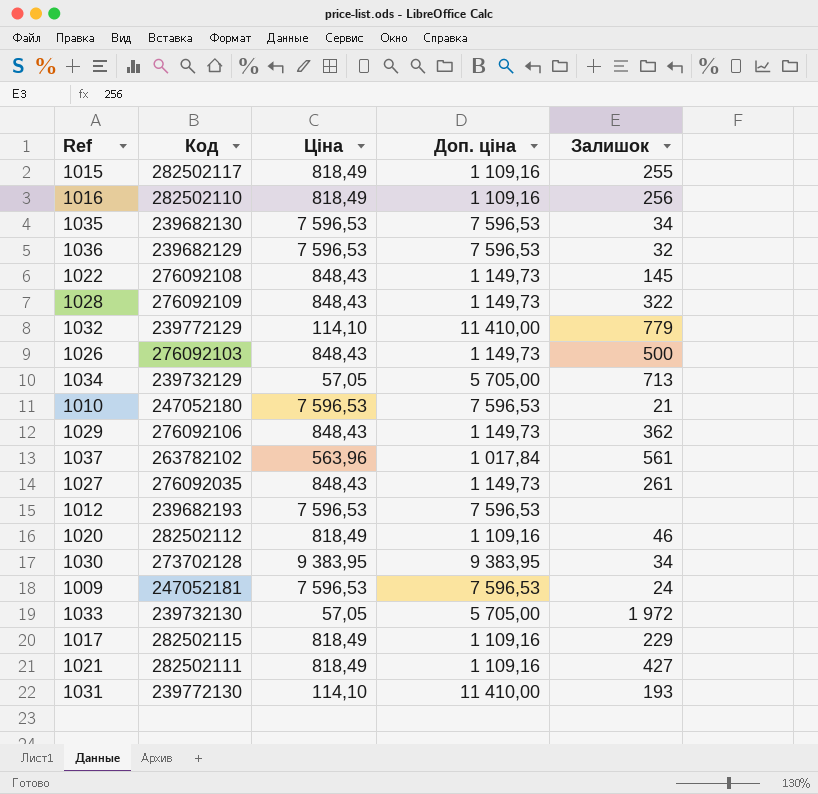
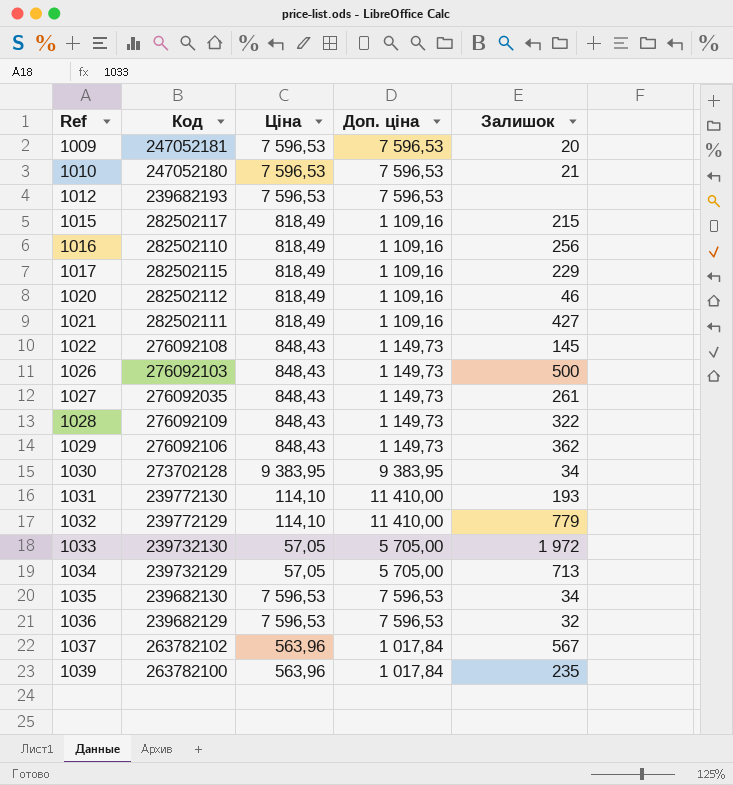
row order: none -> Ref ascending
1009 | Залишок: 24 -> 20
1015 | Залишок: 255 -> 215
1037 | Залишок: 561 -> 567
row 1039: none -> 263782100 | 563,96 | 1 017,84 | 235

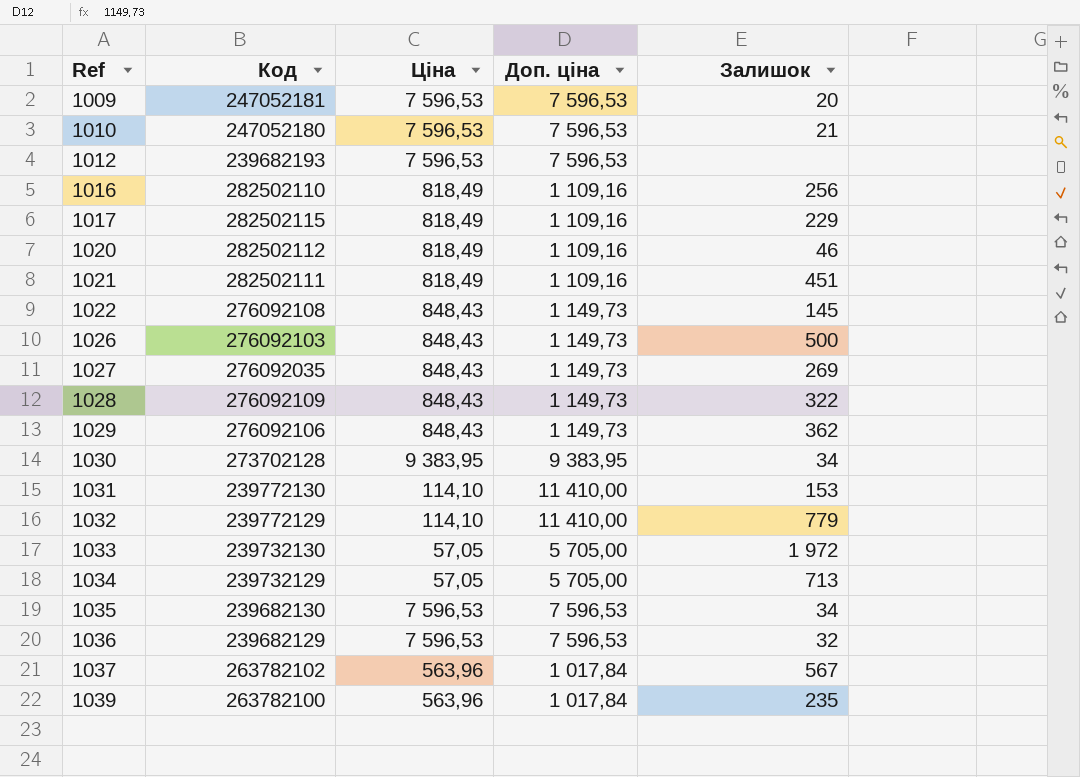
row 1015: 282502117 | 818,49 | 1 109,16 | 215 -> none
1021 | Залишок: 427 -> 451
1027 | Залишок: 261 -> 269
1031 | Залишок: 193 -> 153

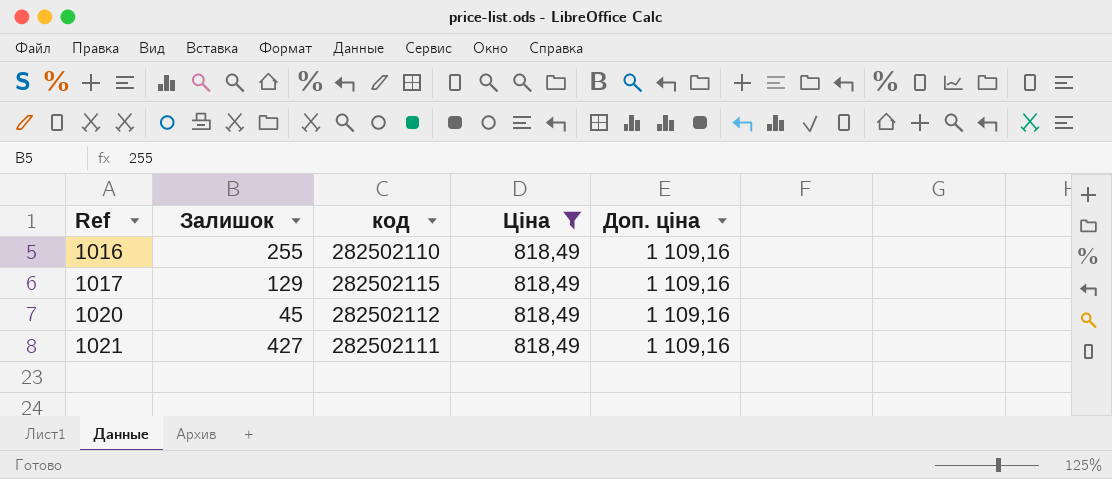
filter: none -> Ціна = 818,49
column Залишок | position: 5 -> 2
column name: Код -> код
1016 | Залишок: 256 -> 255
1017 | Залишок: 229 -> 129
1020 | Залишок: 46 -> 45
1021 | Залишок: 451 -> 427

